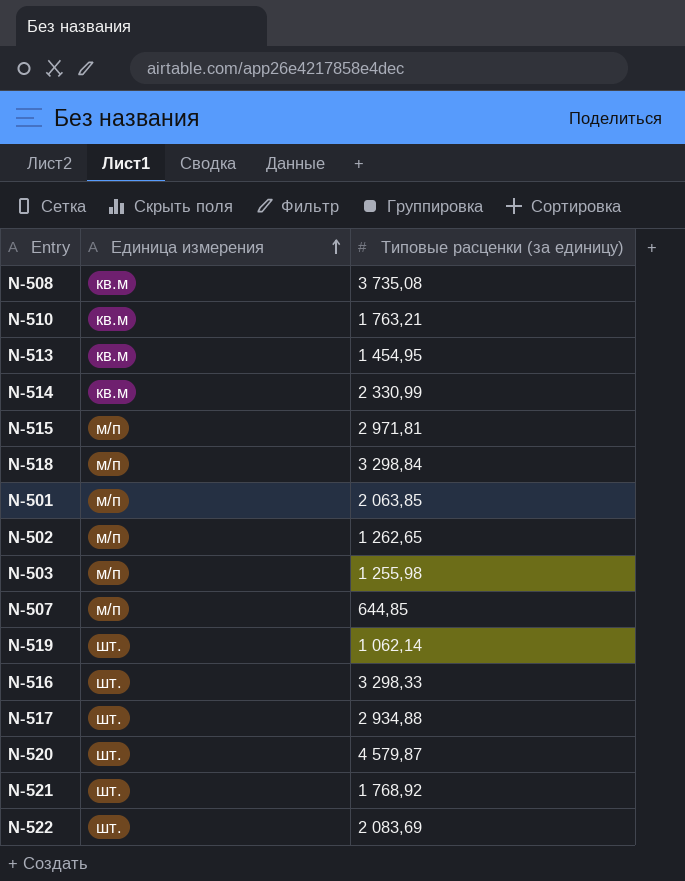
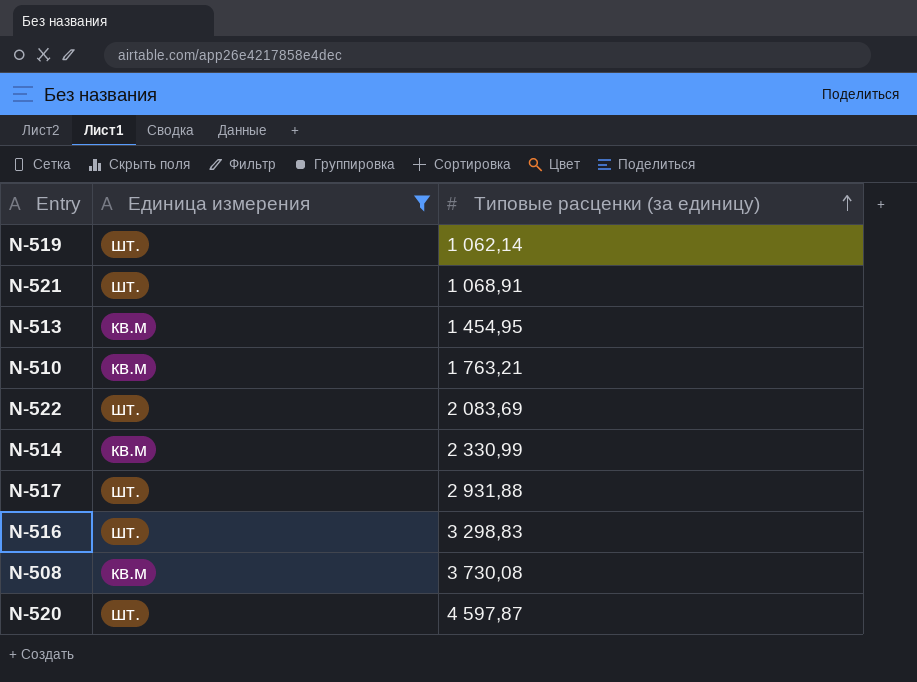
filter: none -> Единица измерения != м/п
row order: Единица измерения ascending -> Типовые расценки (за единицу) ascending
N-521 | Типовые расценки (за единицу): 1 768,92 -> 1 068,91
N-517 | Типовые расценки (за единицу): 2 934,88 -> 2 931,88
N-516 | Типовые расценки (за единицу): 3 298,33 -> 3 298,83
N-508 | Типовые расценки (за единицу): 3 735,08 -> 3 730,08
N-520 | Типовые расценки (за единицу): 4 579,87 -> 4 597,87

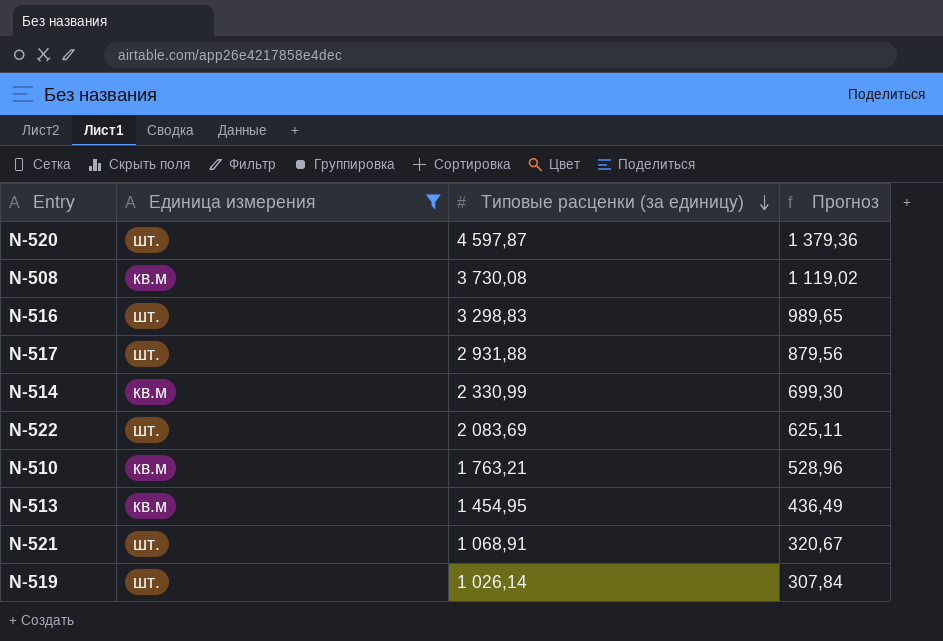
row order: Типовые расценки (за единицу) ascending -> Типовые расценки (за единицу) descending
column Прогноз | formula: none -> [Типовые расценки (за единицу)] * 0,3
N-519 | Типовые расценки (за единицу): 1 062,14 -> 1 026,14

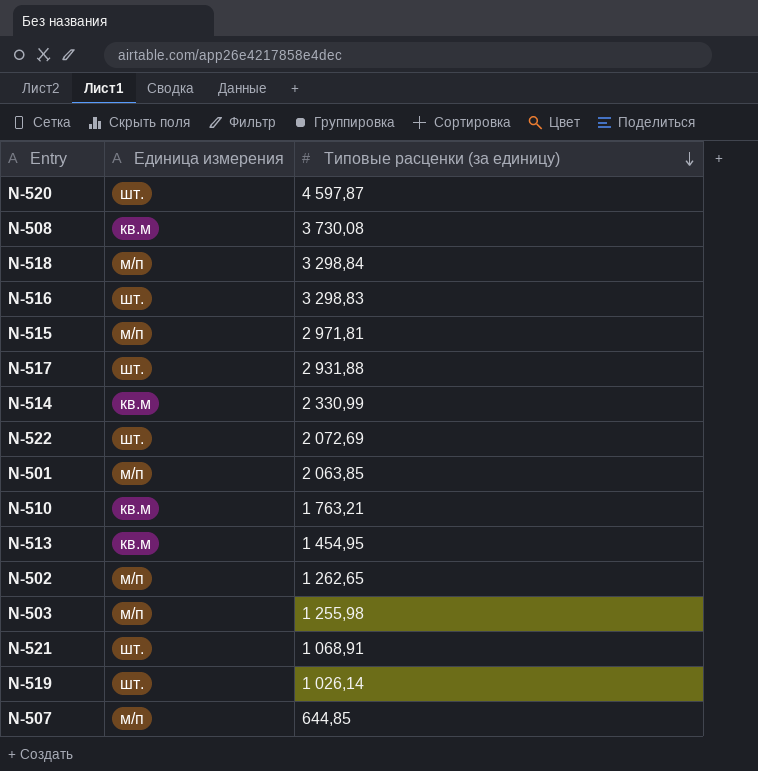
filter: Единица измерения != м/п -> none
column Прогноз | formula: [Типовые расценки (за единицу)] * 0,3 -> none
N-522 | Типовые расценки (за единицу): 2 083,69 -> 2 072,69

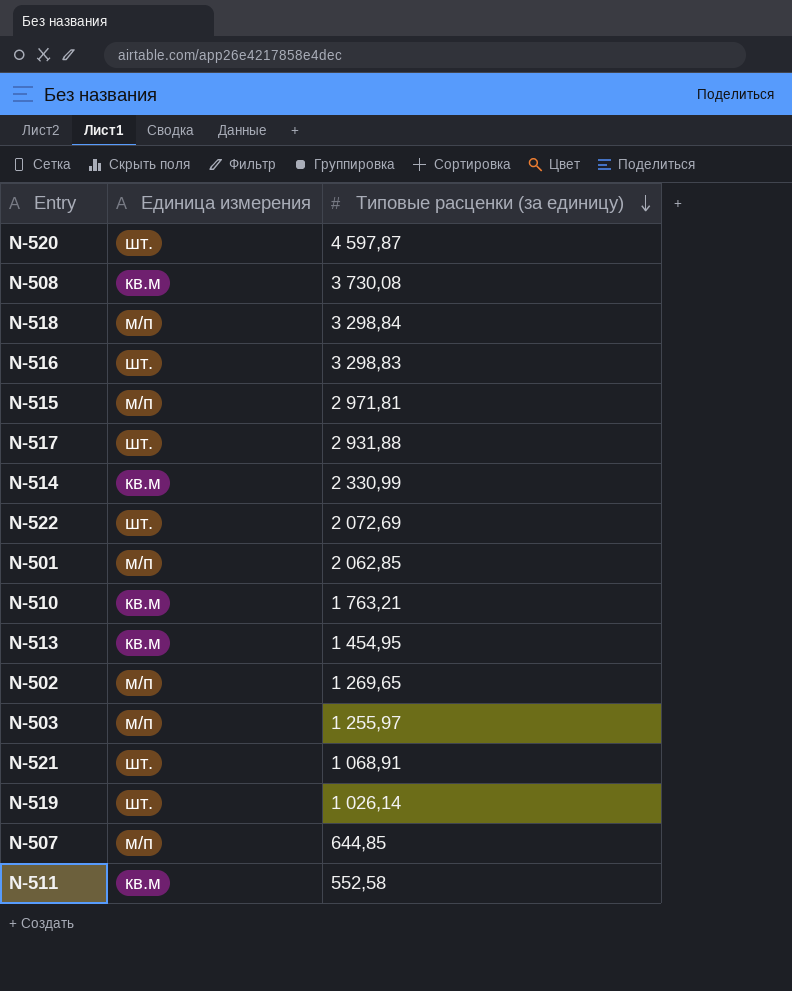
N-501 | Типовые расценки (за единицу): 2 063,85 -> 2 062,85
N-502 | Типовые расценки (за единицу): 1 262,65 -> 1 269,65
N-503 | Типовые расценки (за единицу): 1 255,98 -> 1 255,97
row N-511: none -> кв.м | 552,58

